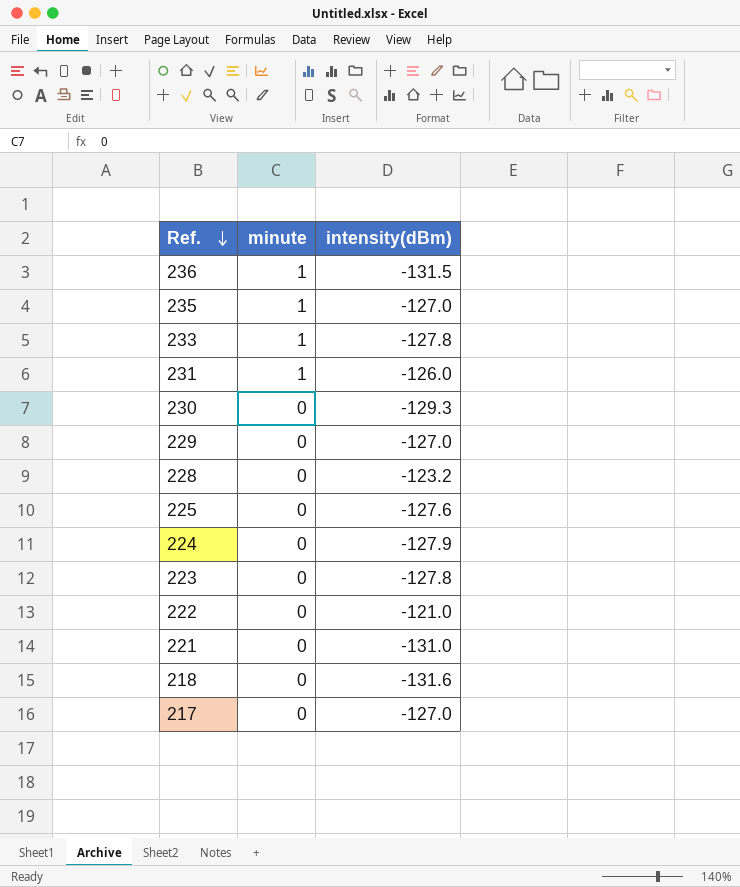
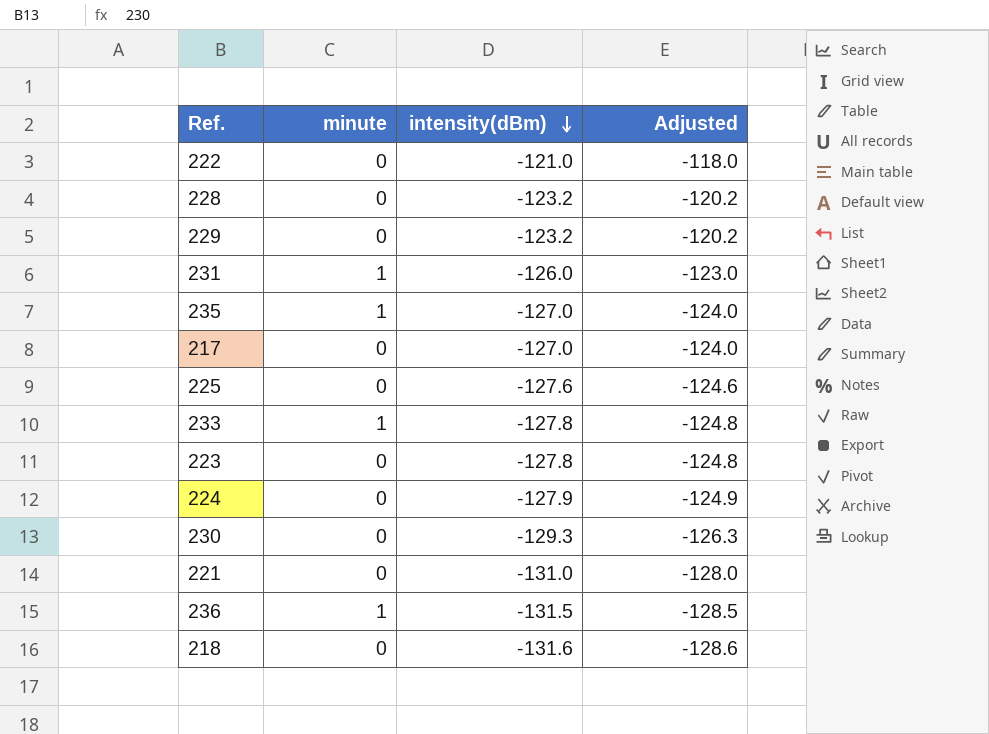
row order: Ref. descending -> intensity(dBm) descending
column Adjusted | formula: none -> [intensity(dBm)] + 3
229 | intensity(dBm): -127.0 -> -123.2

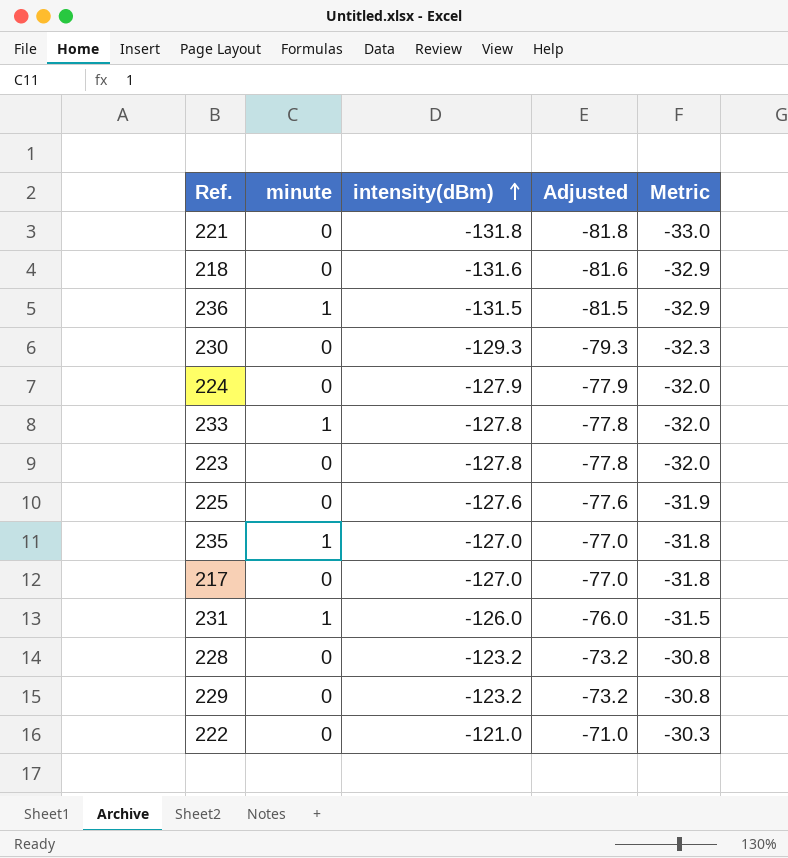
row order: intensity(dBm) descending -> intensity(dBm) ascending
column Adjusted | formula: [intensity(dBm)] + 3 -> [intensity(dBm)] + 50
column Metric | formula: none -> [intensity(dBm)] * 0.25
221 | intensity(dBm): -131.0 -> -131.8

